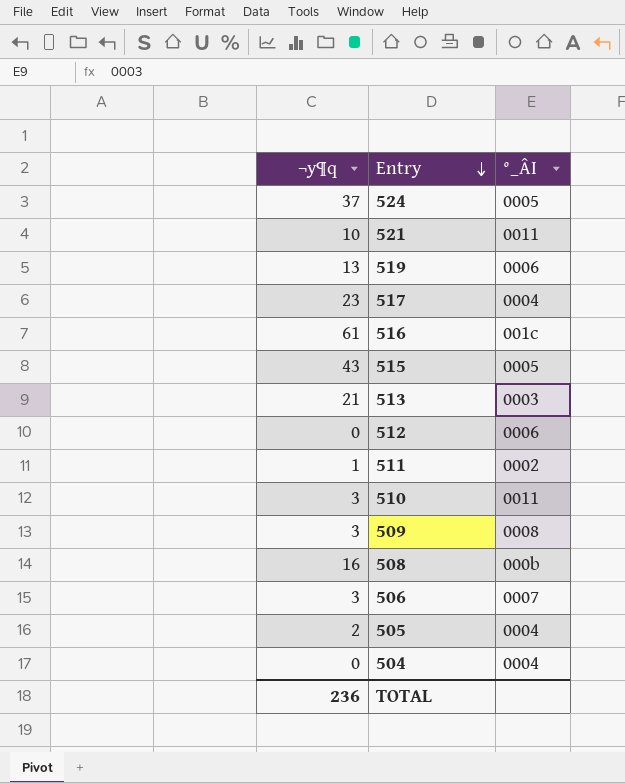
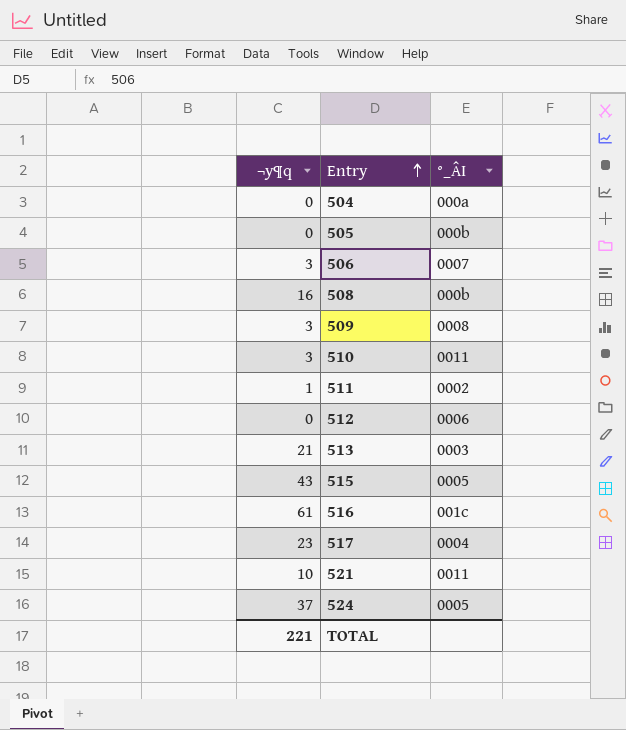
row order: Entry descending -> Entry ascending
row 519: 13 | 0006 -> none
504 | °_ÂI: 0004 -> 000a
505 | ¬y¶q: 2 -> 0
505 | °_ÂI: 0004 -> 000b
TOTAL | ¬y¶q: 236 -> 221

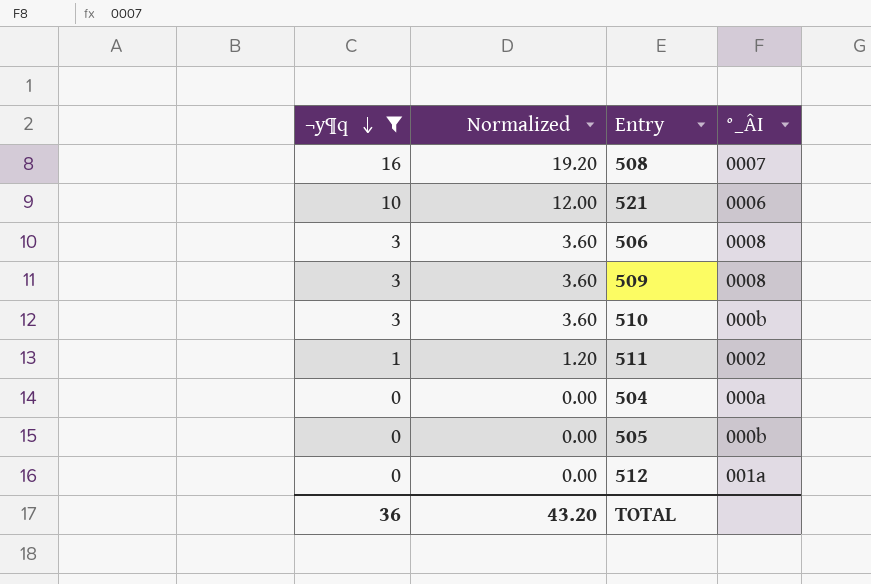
filter: none -> ¬y¶q <= 16
row order: Entry ascending -> ¬y¶q descending
column Normalized | formula: none -> [¬y¶q] * 1.2
508 | °_ÂI: 000b -> 0007
521 | °_ÂI: 0011 -> 0006
506 | °_ÂI: 0007 -> 0008
510 | °_ÂI: 0011 -> 000b
512 | °_ÂI: 0006 -> 001a
TOTAL | ¬y¶q: 221 -> 36

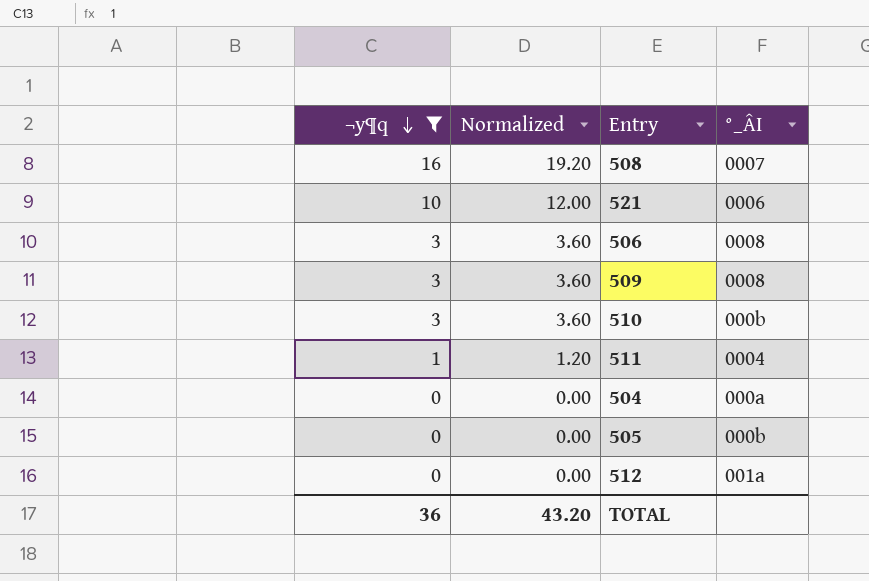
511 | °_ÂI: 0002 -> 0004

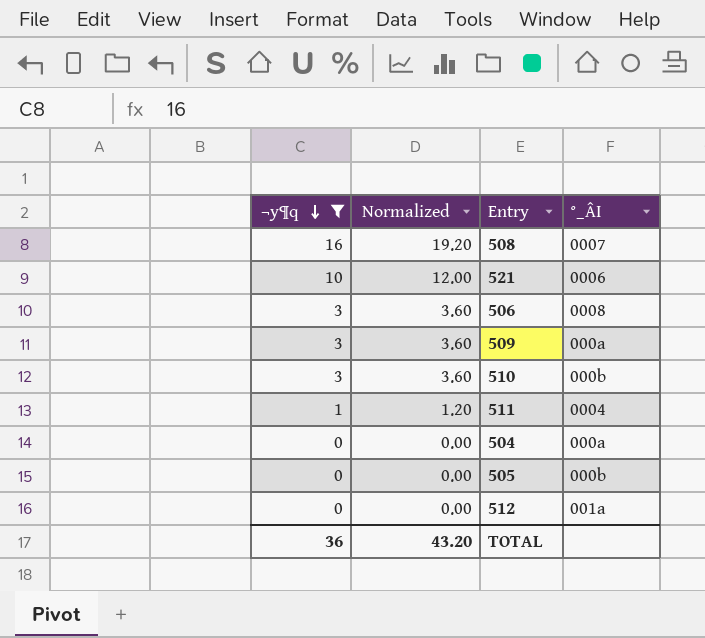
509 | °_ÂI: 0008 -> 000a

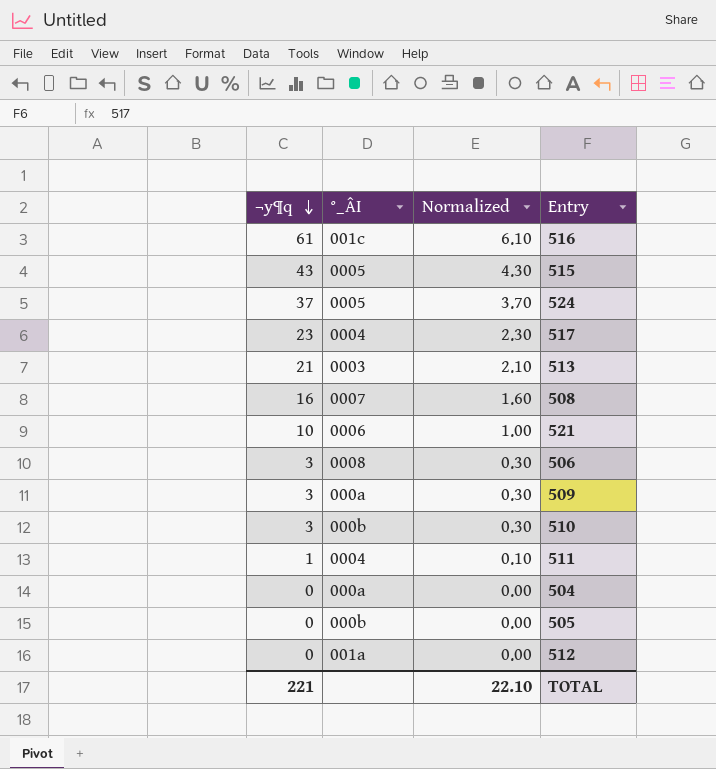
filter: ¬y¶q <= 16 -> none
column °_ÂI | position: 4 -> 2
column Normalized | formula: [¬y¶q] * 1.2 -> [¬y¶q] * 0.1
TOTAL | ¬y¶q: 36 -> 221
TOTAL | Normalized: 43.20 -> 22.10

